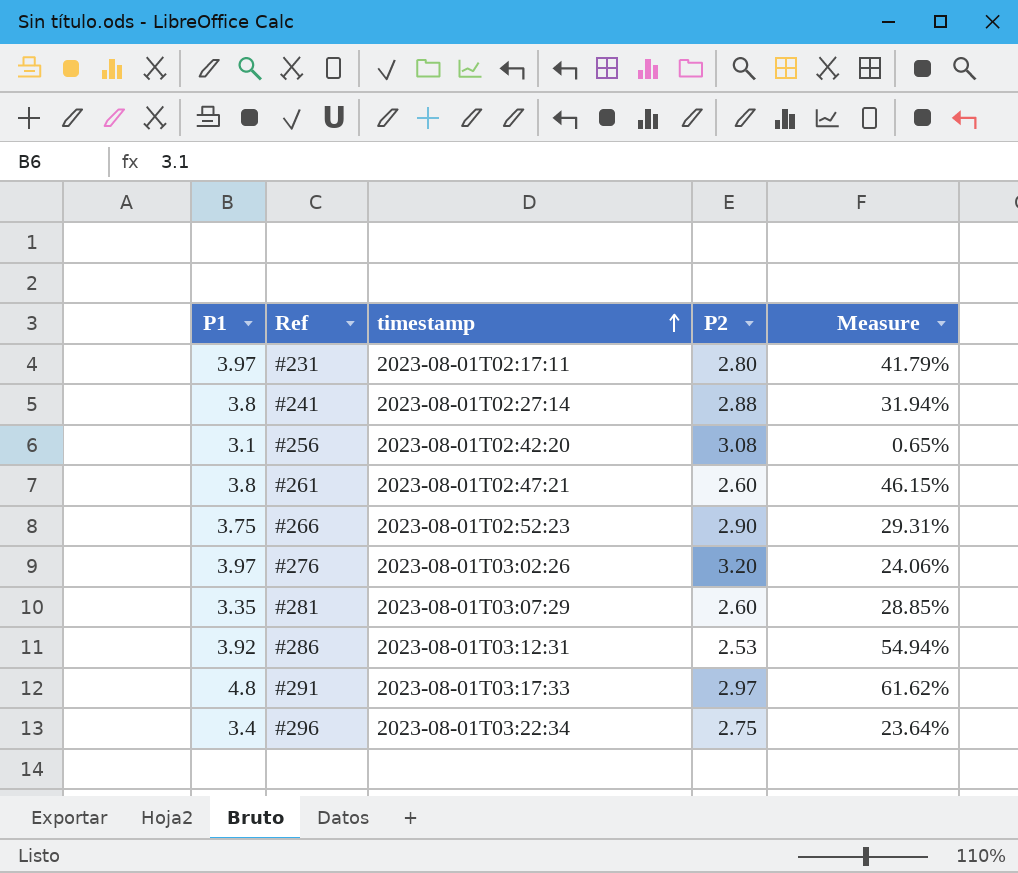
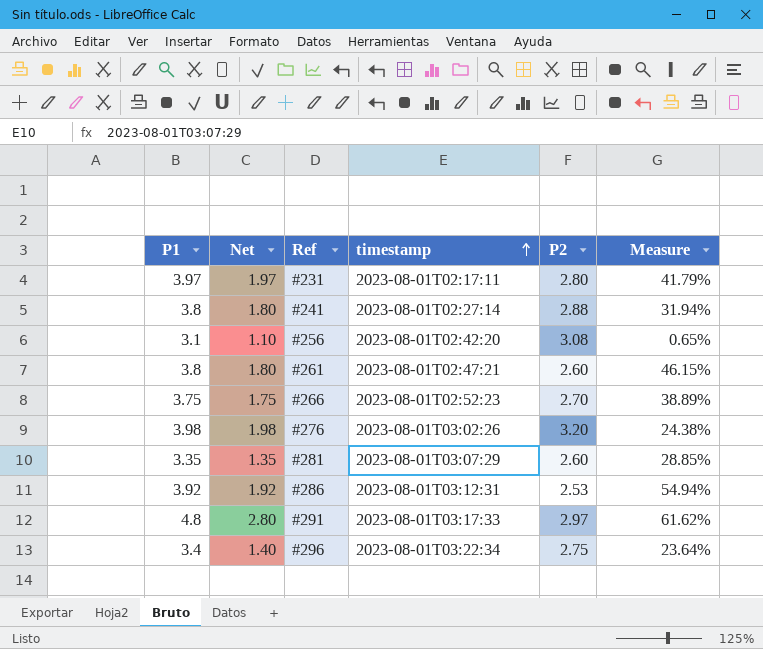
column Net | formula: none -> [P1] - 2
#266 | P2: 2.90 -> 2.70
#266 | Measure: 29.31% -> 38.89%
#276 | P1: 3.97 -> 3.98
#276 | Measure: 24.06% -> 24.38%

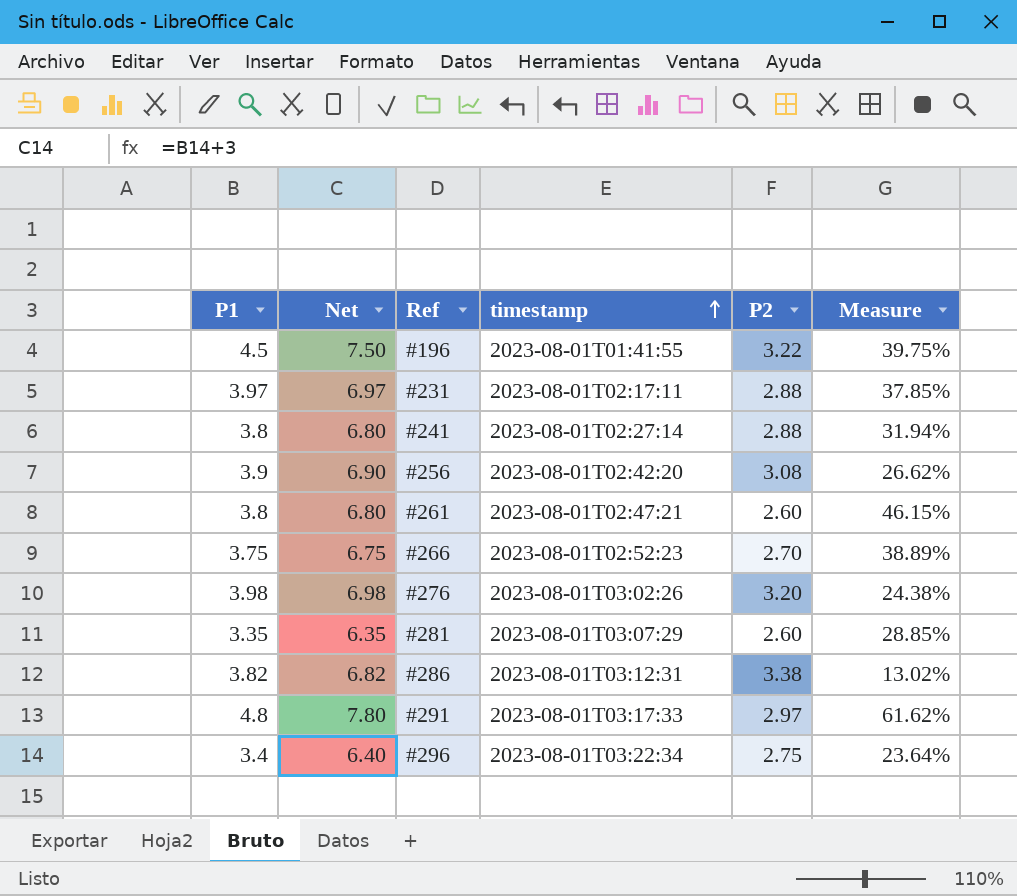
column Net | formula: [P1] - 2 -> [P1] + 3
row #196: none -> 4.5 | 7.50 | 2023-08-01T01:41:55 | 3.22 | 39.75%
#231 | P2: 2.80 -> 2.88
#231 | Measure: 41.79% -> 37.85%
#256 | P1: 3.1 -> 3.9
#256 | Measure: 0.65% -> 26.62%
#286 | P1: 3.92 -> 3.82
#286 | P2: 2.53 -> 3.38
#286 | Measure: 54.94% -> 13.02%

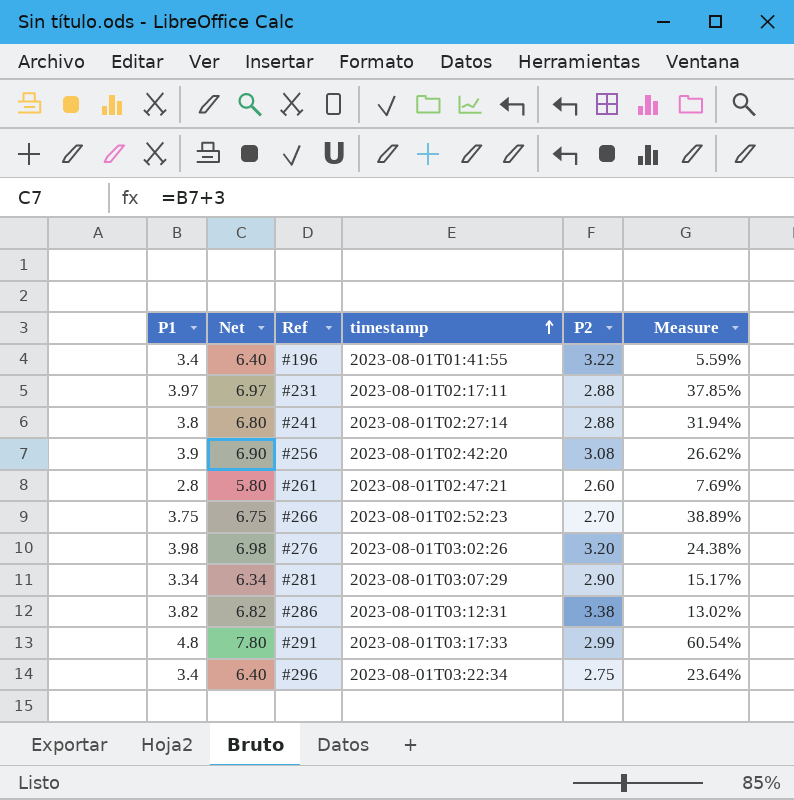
#196 | P1: 4.5 -> 3.4
#196 | Net: 7.50 -> 6.40
#196 | Measure: 39.75% -> 5.59%
#261 | P1: 3.8 -> 2.8
#261 | Net: 6.80 -> 5.80
#261 | Measure: 46.15% -> 7.69%
#281 | P1: 3.35 -> 3.34
#281 | Net: 6.35 -> 6.34
#281 | P2: 2.60 -> 2.90
#281 | Measure: 28.85% -> 15.17%
#291 | P2: 2.97 -> 2.99
#291 | Measure: 61.62% -> 60.54%

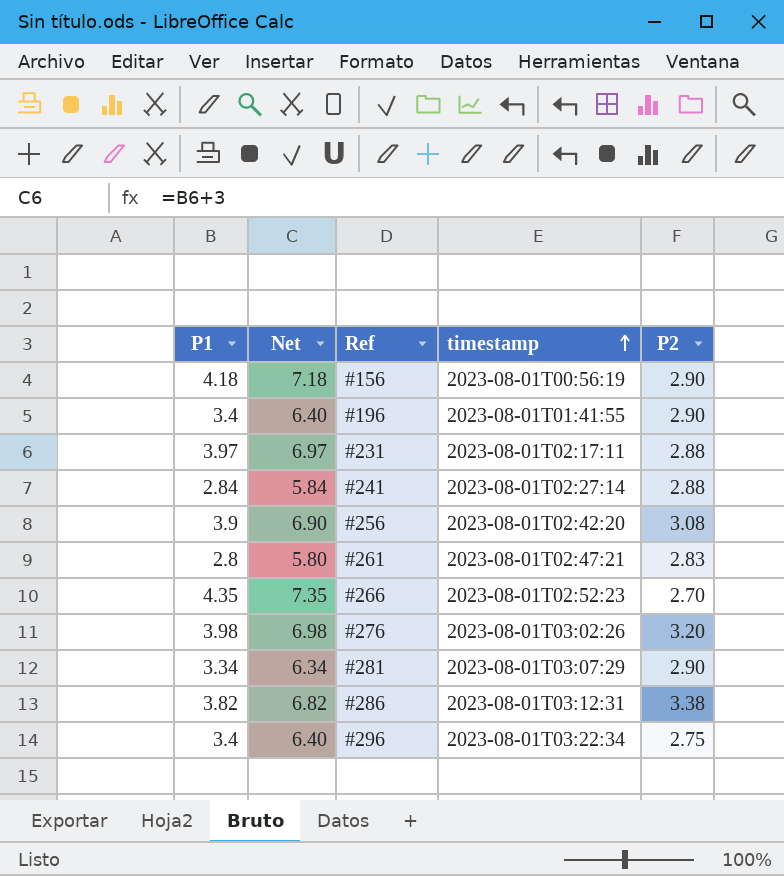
column Measure | formula: ([P1] - [P2]) / [P2] -> none
row #291: 4.8 | 7.80 | 2023-08-01T03:17:33 | 2.99 | 60.54% -> none
row #156: none -> 4.18 | 7.18 | 2023-08-01T00:56:19 | 2.90
#196 | P2: 3.22 -> 2.90
#241 | P1: 3.8 -> 2.84
#241 | Net: 6.80 -> 5.84
#261 | P2: 2.60 -> 2.83
#266 | P1: 3.75 -> 4.35
#266 | Net: 6.75 -> 7.35

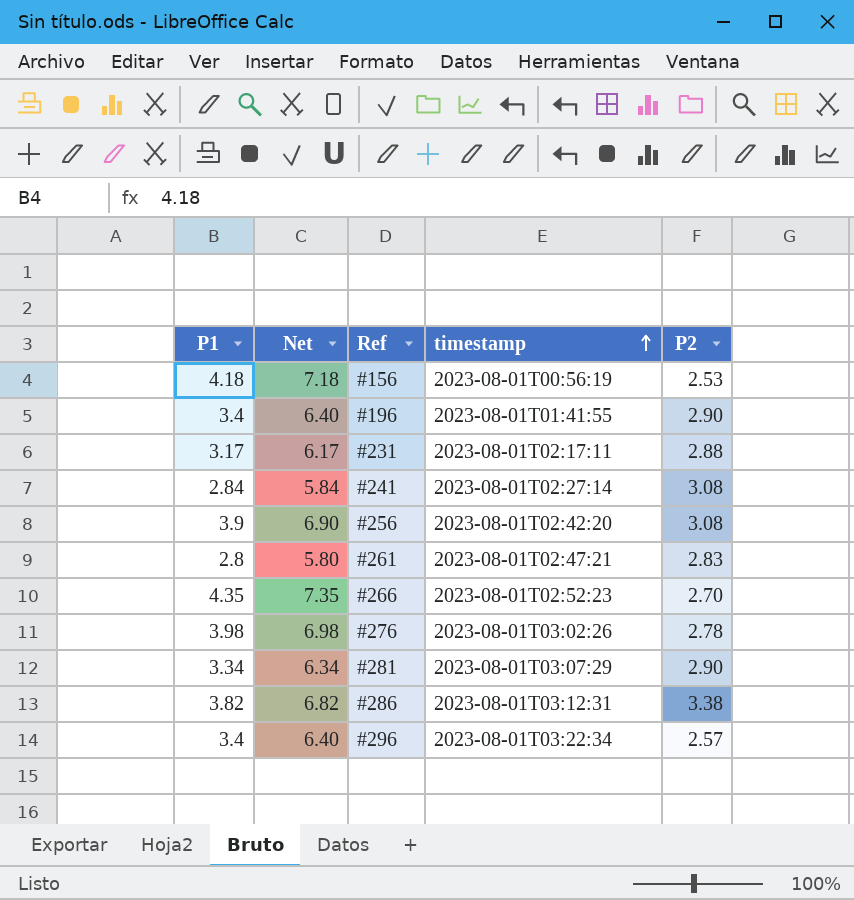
#156 | P2: 2.90 -> 2.53
#231 | P1: 3.97 -> 3.17
#231 | Net: 6.97 -> 6.17
#241 | P2: 2.88 -> 3.08
#276 | P2: 3.20 -> 2.78
#296 | P2: 2.75 -> 2.57

